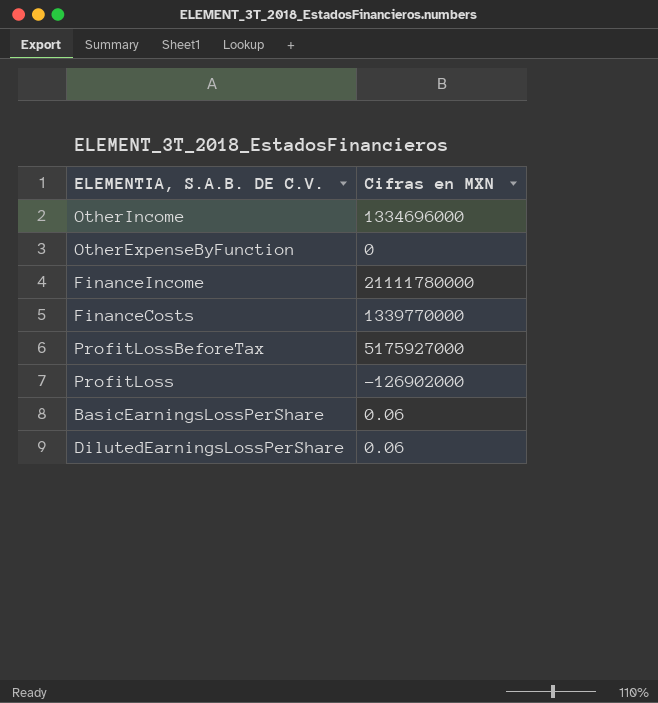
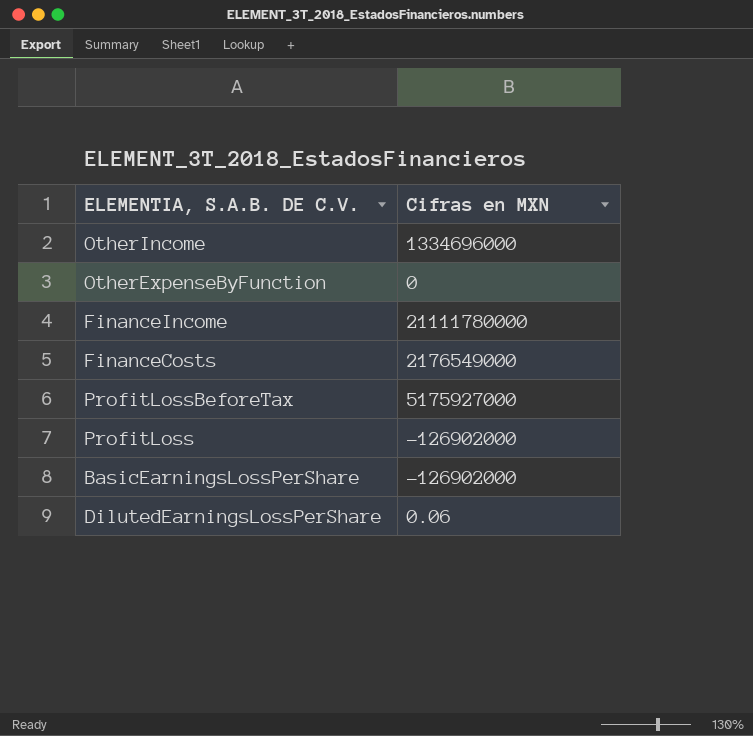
FinanceCosts | Cifras en MXN: 1339770000 -> 2176549000
BasicEarningsLossPerShare | Cifras en MXN: 0.06 -> -126902000

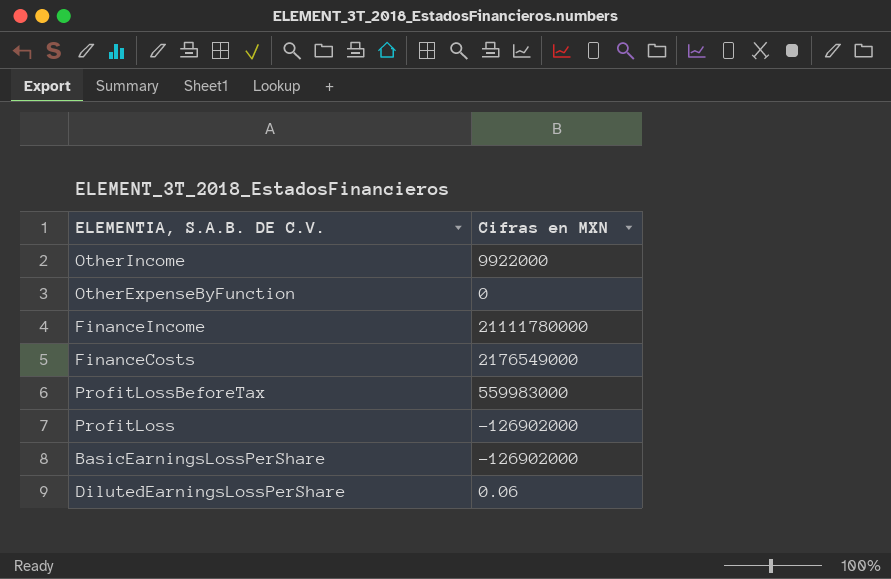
OtherIncome | Cifras en MXN: 1334696000 -> 9922000
ProfitLossBeforeTax | Cifras en MXN: 5175927000 -> 559983000

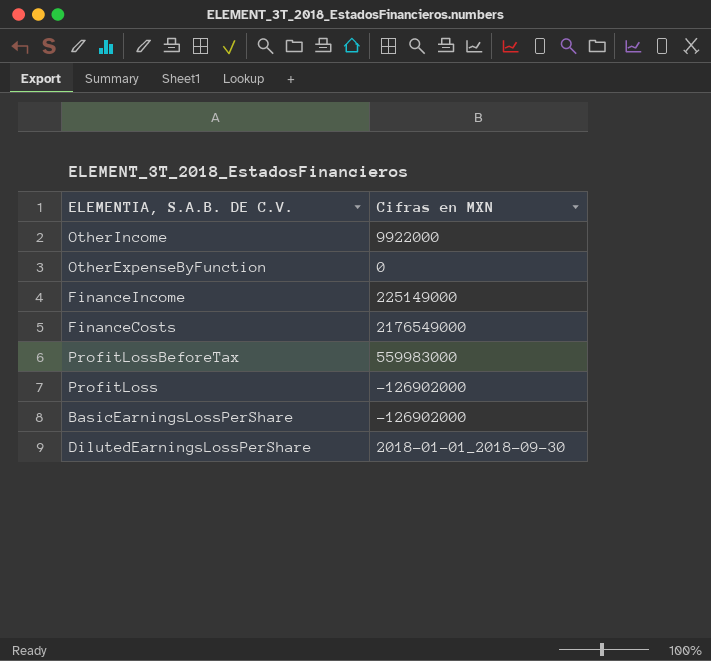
FinanceIncome | Cifras en MXN: 21111780000 -> 225149000
DilutedEarningsLossPerShare | Cifras en MXN: 0.06 -> 2018-01-01_2018-09-30

